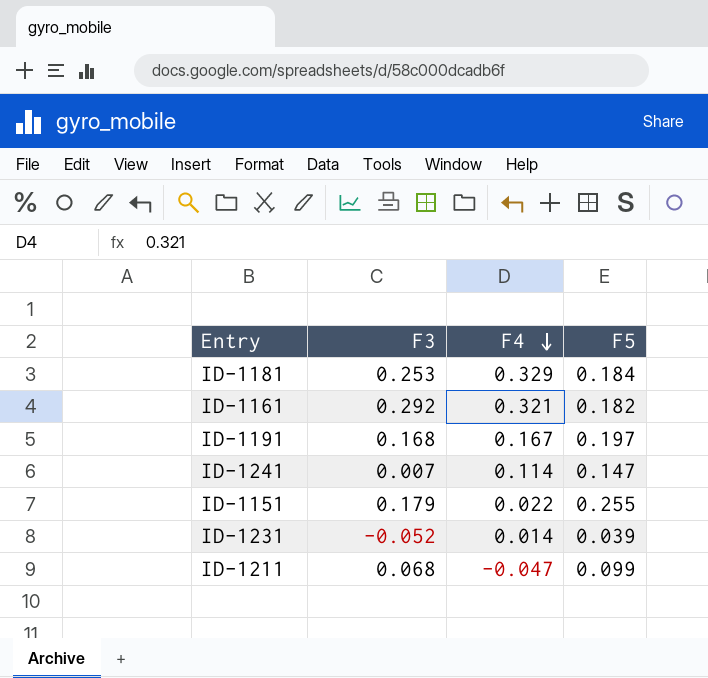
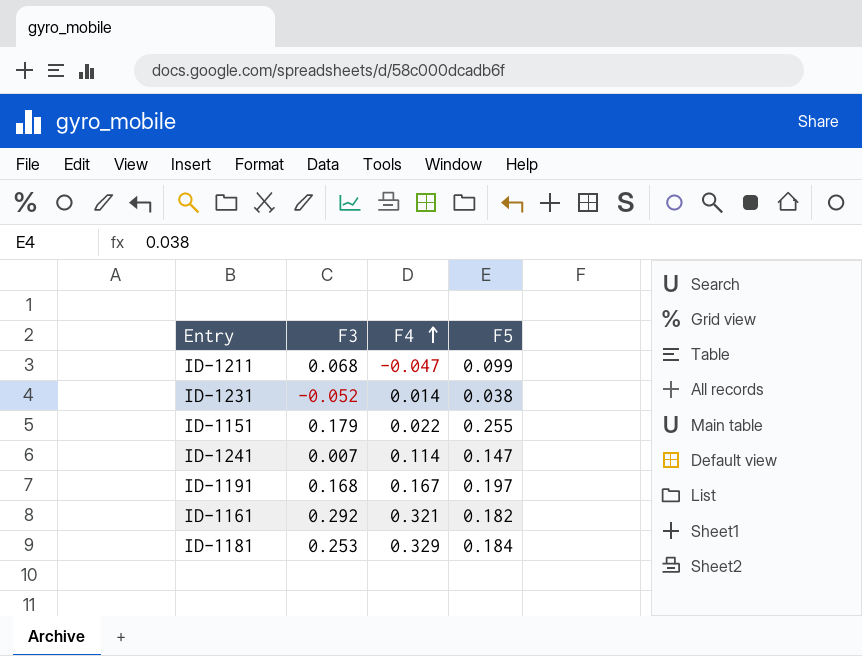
row order: F4 descending -> F4 ascending
ID-1231 | F5: 0.039 -> 0.038

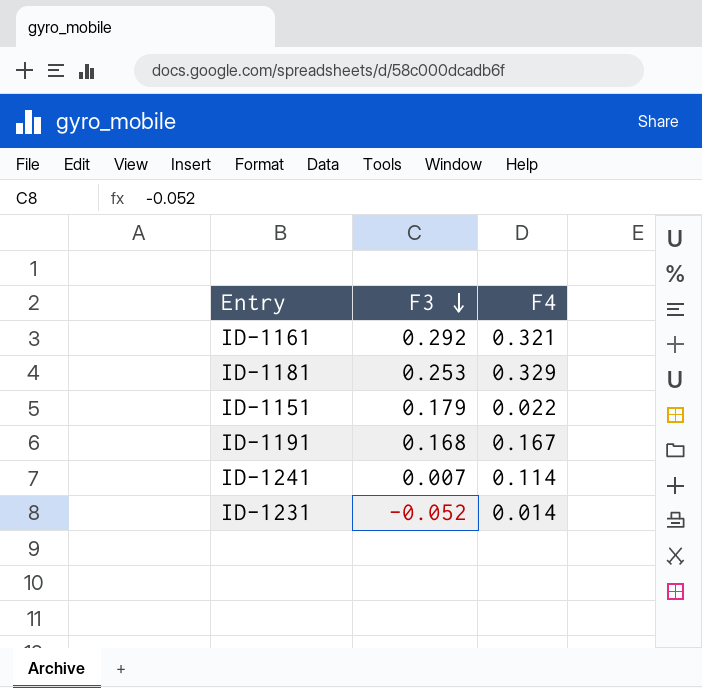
row order: F4 ascending -> F3 descending
column F5 | position: 4 -> none
row ID-1211: 0.068 | -0.047 | 0.099 -> none

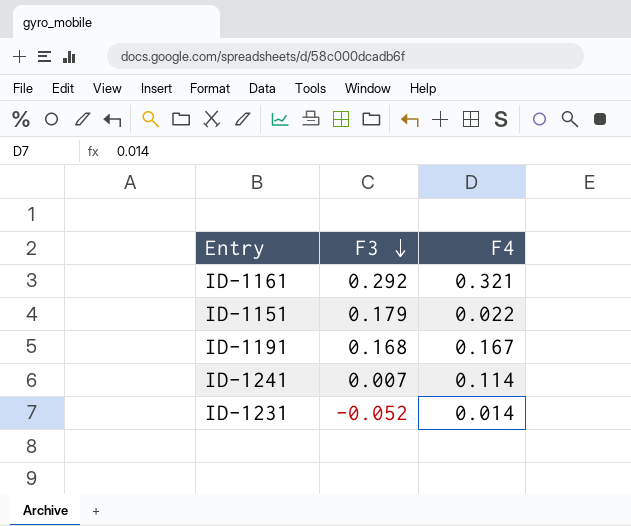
row ID-1181: 0.253 | 0.329 -> none

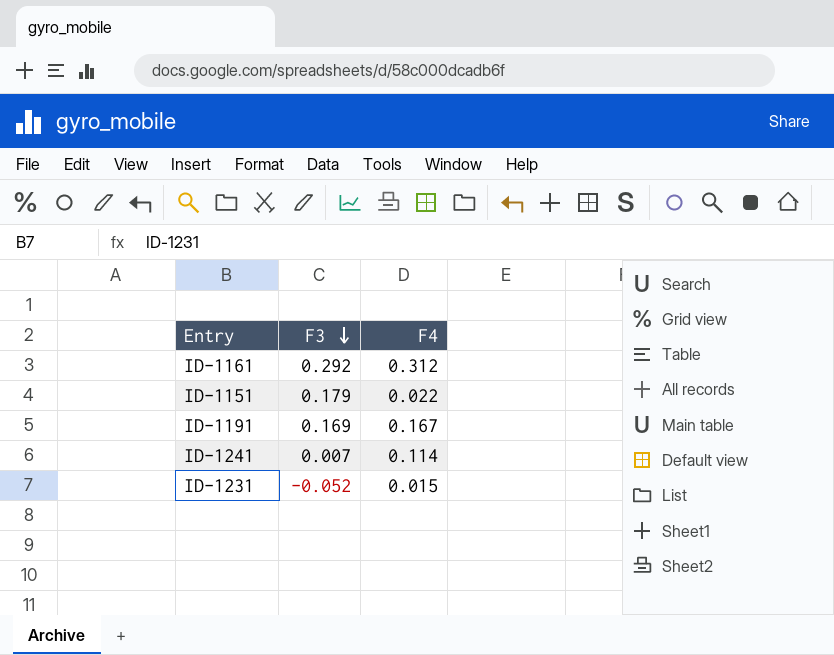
ID-1161 | F4: 0.321 -> 0.312
ID-1191 | F3: 0.168 -> 0.169
ID-1231 | F4: 0.014 -> 0.015

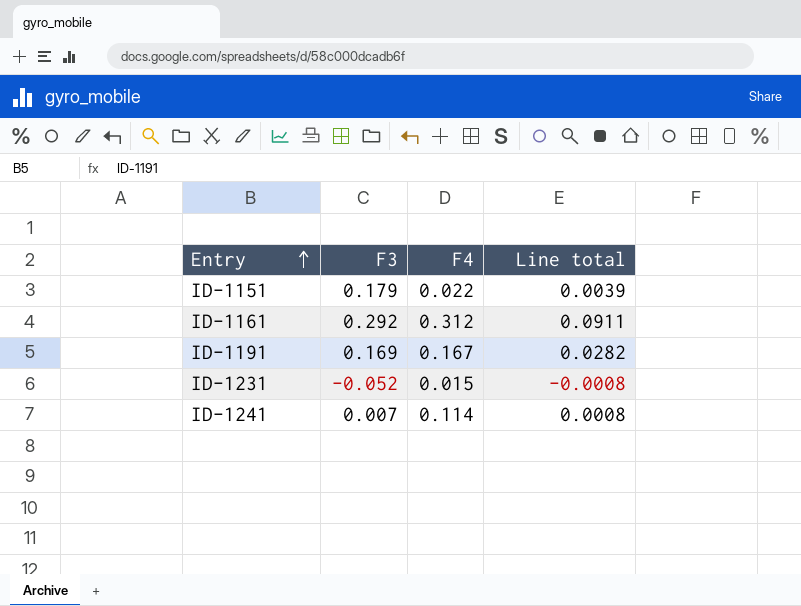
row order: F3 descending -> Entry ascending
column Line total | formula: none -> [F3] * [F4]

